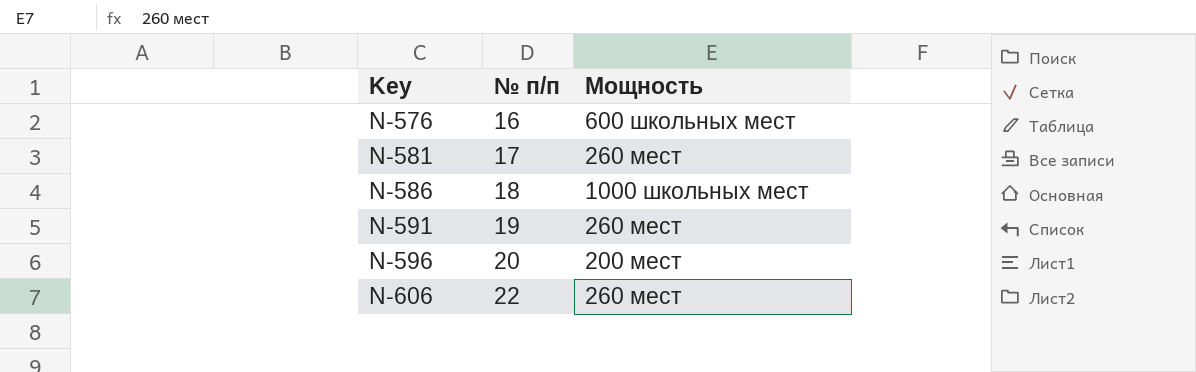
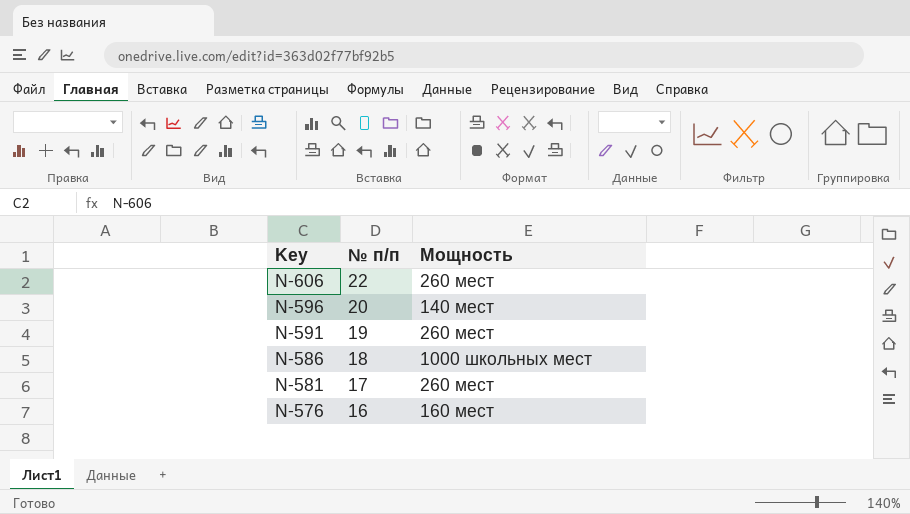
row order: Key ascending -> Key descending
N-596 | Мощность: 200 мест -> 140 мест
N-576 | Мощность: 600 школьных мест -> 160 мест

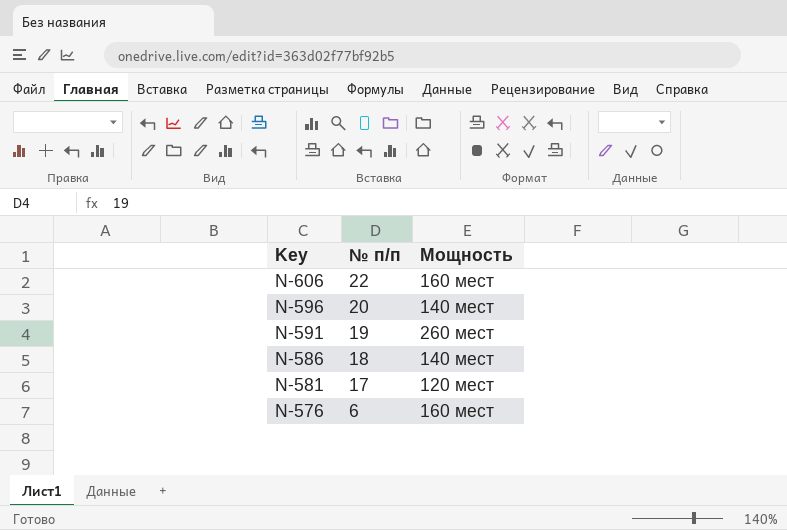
N-606 | Мощность: 260 мест -> 160 мест
N-586 | Мощность: 1000 школьных мест -> 140 мест
N-581 | Мощность: 260 мест -> 120 мест
N-576 | № п/п: 16 -> 6

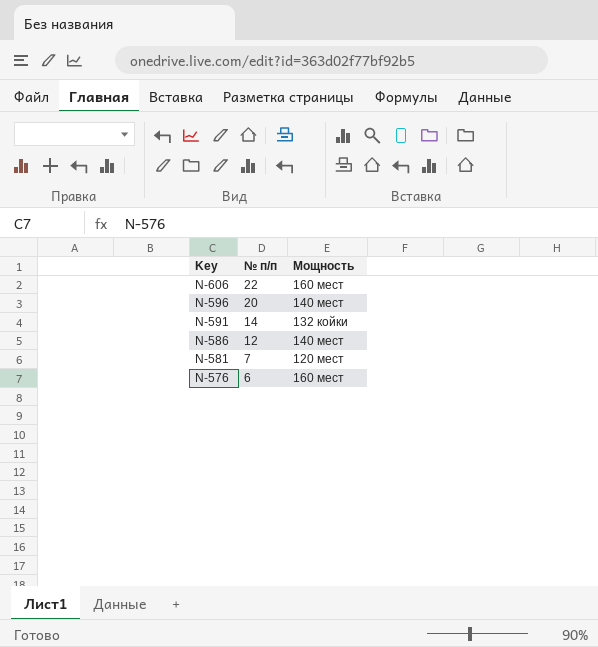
N-591 | № п/п: 19 -> 14
N-591 | Мощность: 260 мест -> 132 койки
N-586 | № п/п: 18 -> 12
N-581 | № п/п: 17 -> 7

